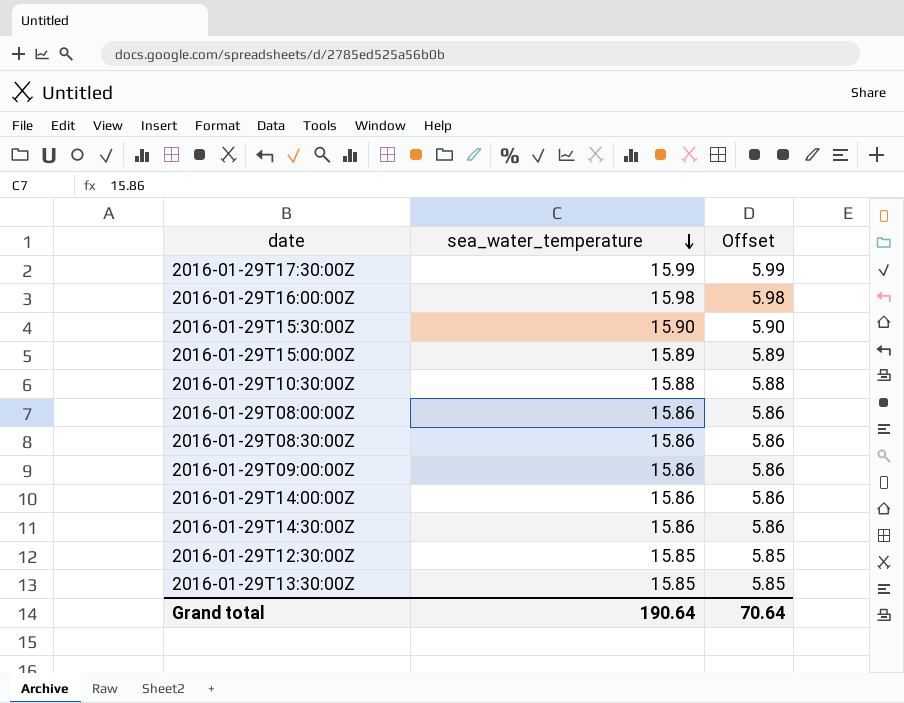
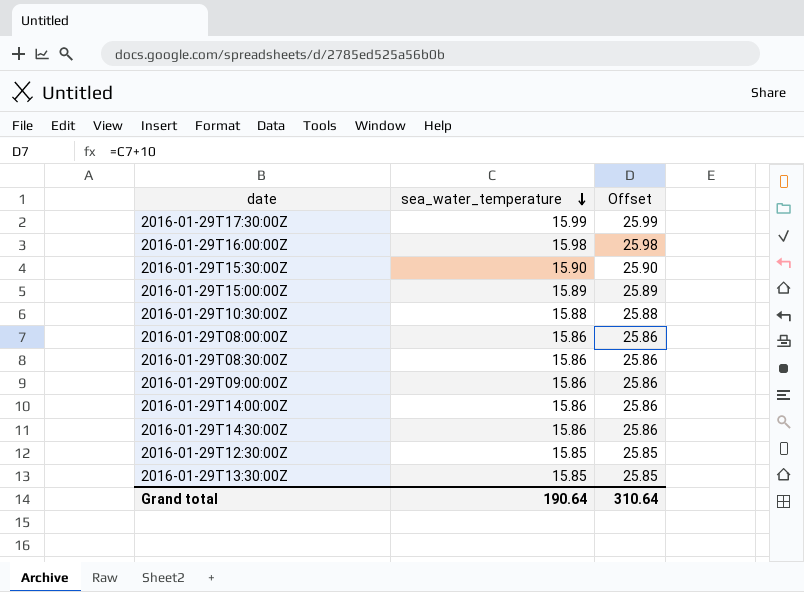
column Offset | formula: [sea_water_temperature] - 10 -> [sea_water_temperature] + 10
Grand total | Offset: 70.64 -> 310.64

